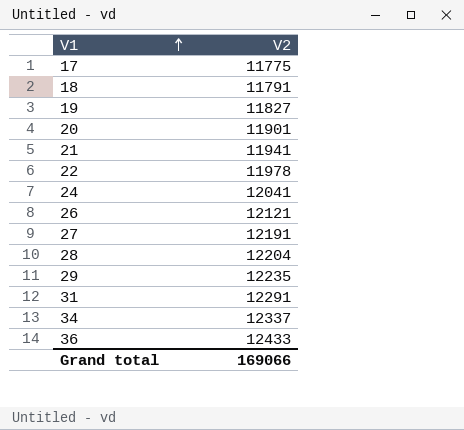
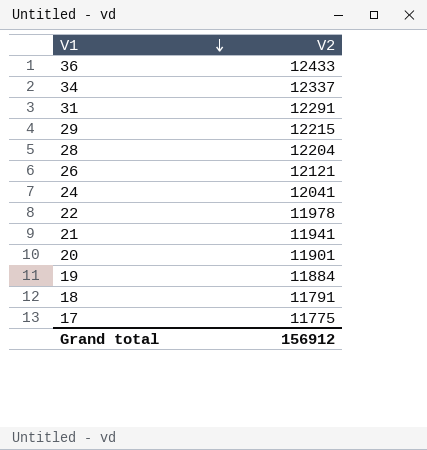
row order: V1 ascending -> V1 descending
row 27: 12191 -> none
29 | V2: 12235 -> 12215
19 | V2: 11827 -> 11884
Grand total | V2: 169066 -> 156912

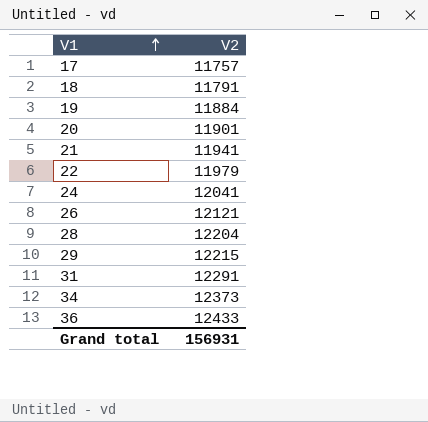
row order: V1 descending -> V1 ascending
17 | V2: 11775 -> 11757
22 | V2: 11978 -> 11979
34 | V2: 12337 -> 12373
Grand total | V2: 156912 -> 156931

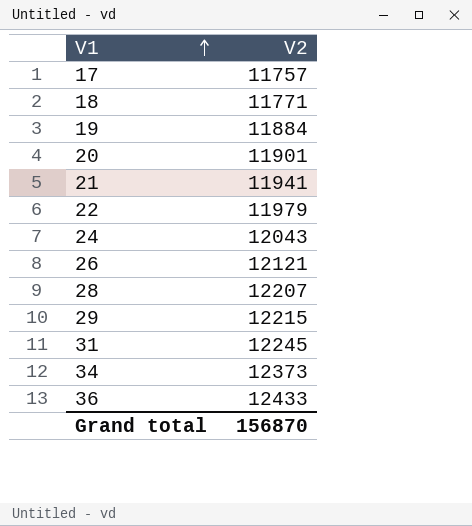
18 | V2: 11791 -> 11771
24 | V2: 12041 -> 12043
28 | V2: 12204 -> 12207
31 | V2: 12291 -> 12245
Grand total | V2: 156931 -> 156870

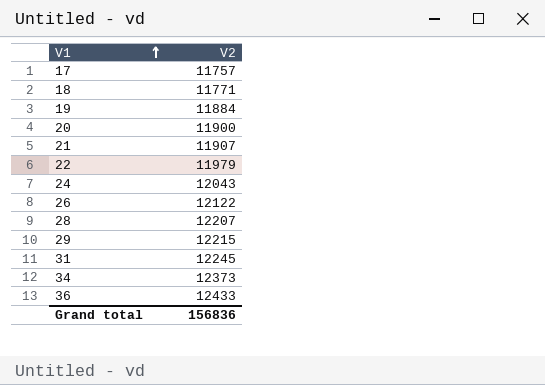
20 | V2: 11901 -> 11900
21 | V2: 11941 -> 11907
26 | V2: 12121 -> 12122
Grand total | V2: 156870 -> 156836

